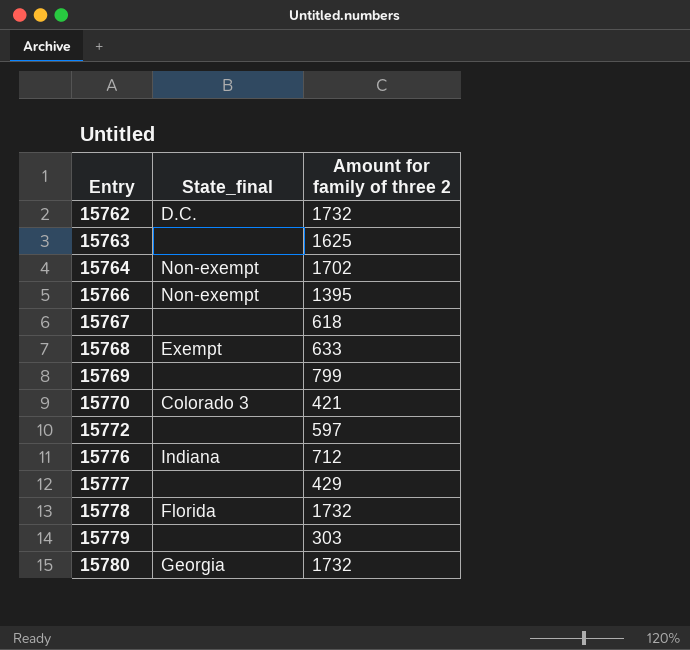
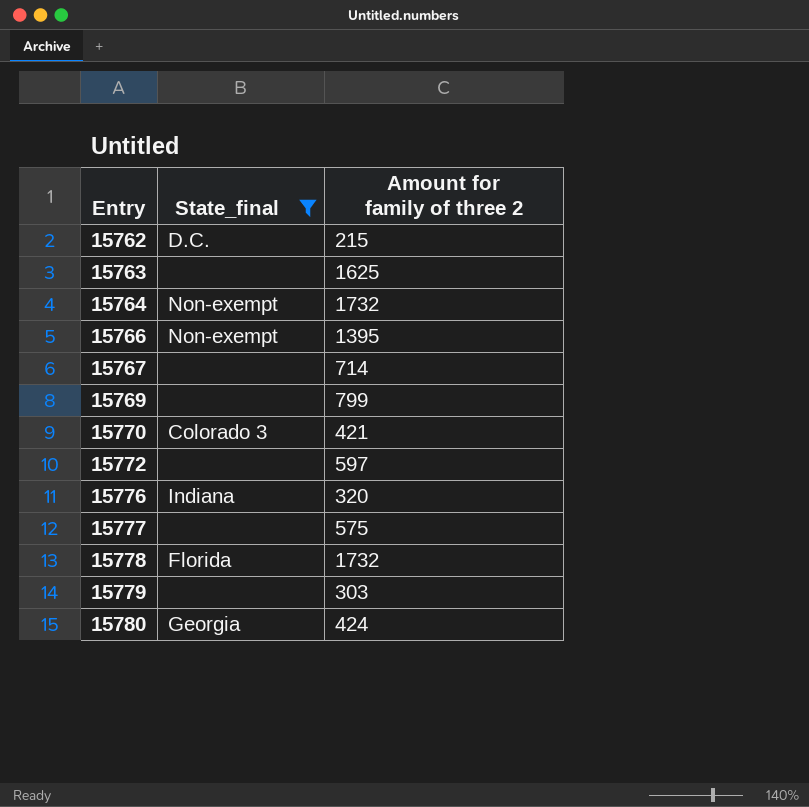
filter: none -> State_final != Exempt
15762 | Amount for family of three 2: 1732 -> 215
15764 | Amount for family of three 2: 1702 -> 1732
15767 | Amount for family of three 2: 618 -> 714
15776 | Amount for family of three 2: 712 -> 320
15777 | Amount for family of three 2: 429 -> 575
15780 | Amount for family of three 2: 1732 -> 424

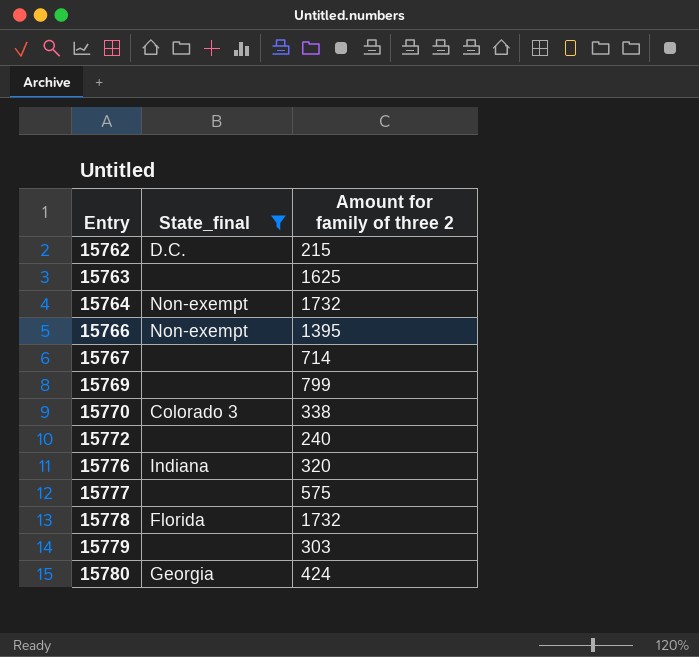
15770 | Amount for family of three 2: 421 -> 338
15772 | Amount for family of three 2: 597 -> 240

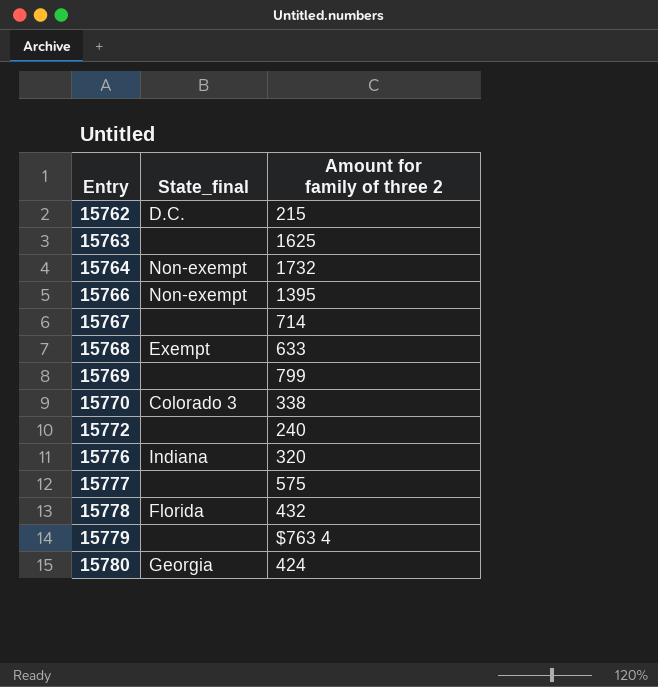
filter: State_final != Exempt -> none
15778 | Amount for family of three 2: 1732 -> 432
15779 | Amount for family of three 2: 303 -> $763 4

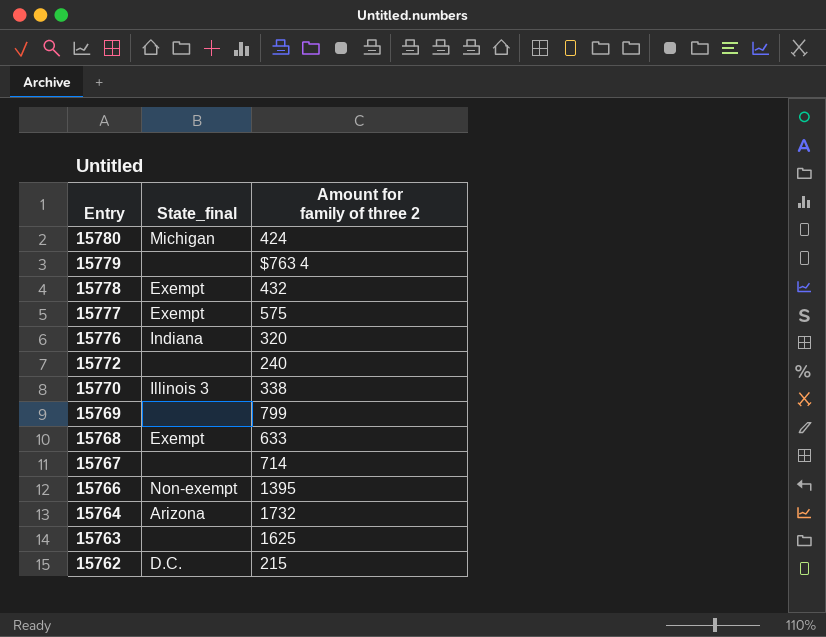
row order: Entry ascending -> Entry descending
15780 | State_final: Georgia -> Michigan
15778 | State_final: Florida -> Exempt
15777 | State_final: none -> Exempt
15770 | State_final: Colorado 3 -> Illinois 3
15764 | State_final: Non-exempt -> Arizona

